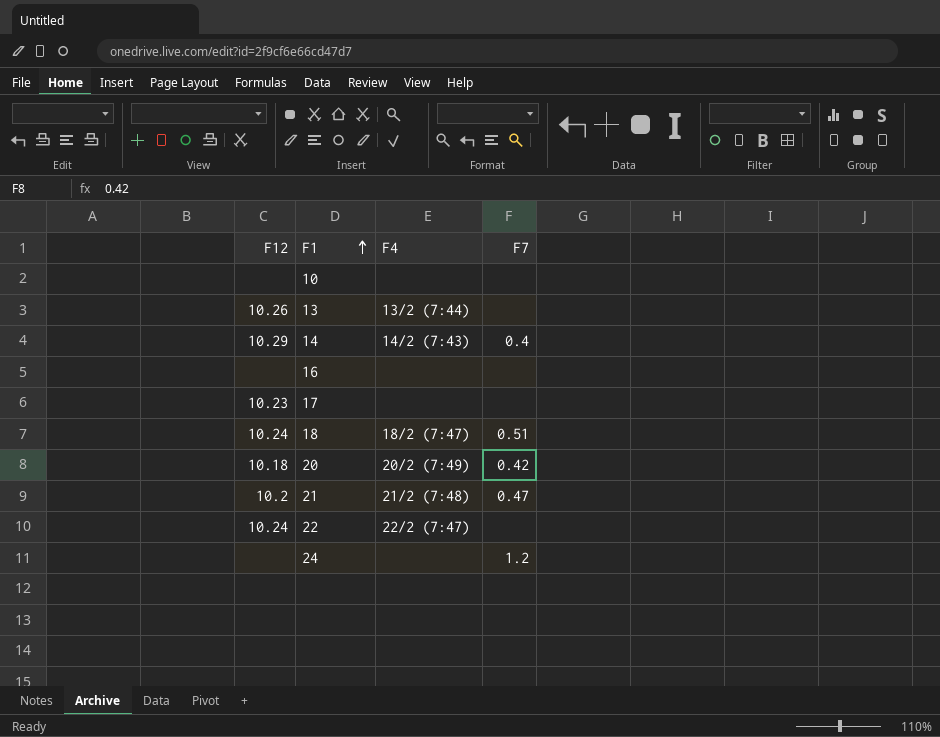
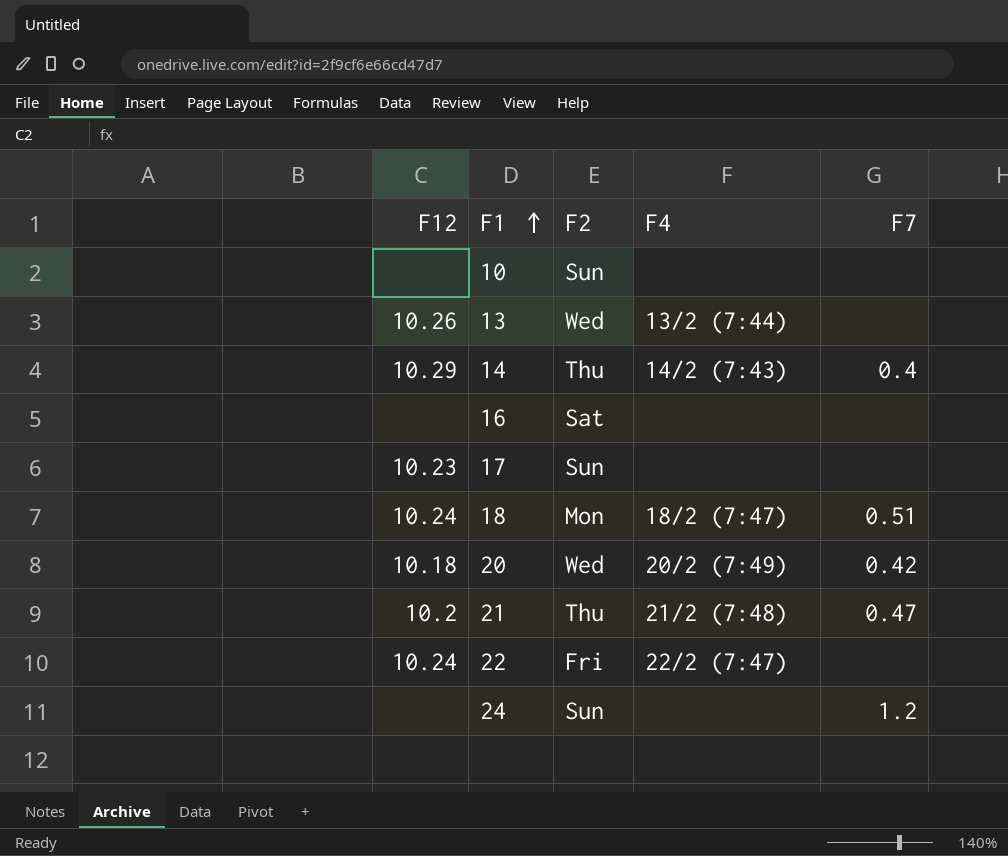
column F2 | position: none -> 3

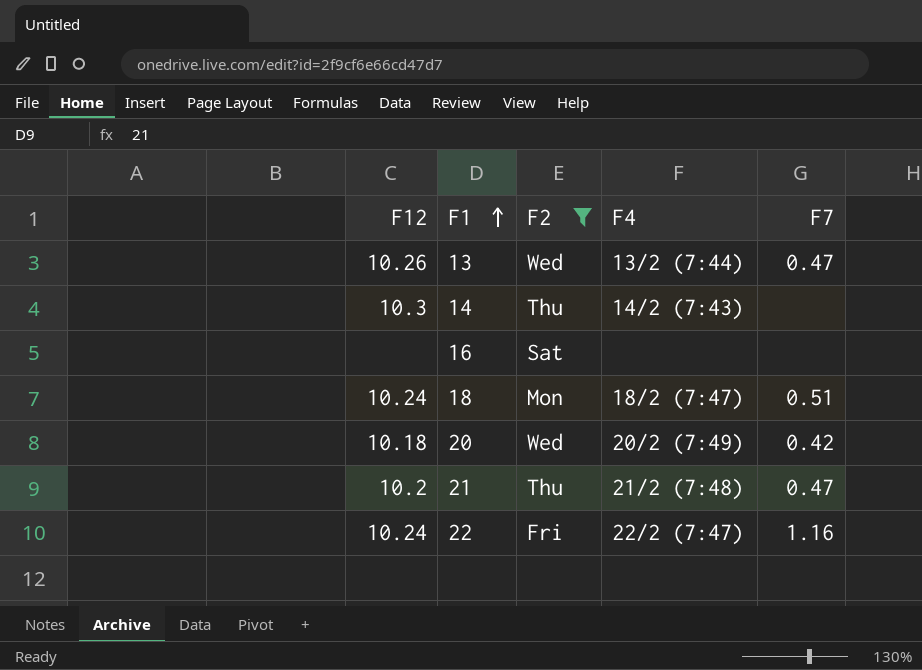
filter: none -> F2 != Sun
13 | F7: none -> 0.47
14 | F12: 10.29 -> 10.3
14 | F7: 0.4 -> none
22 | F7: none -> 1.16

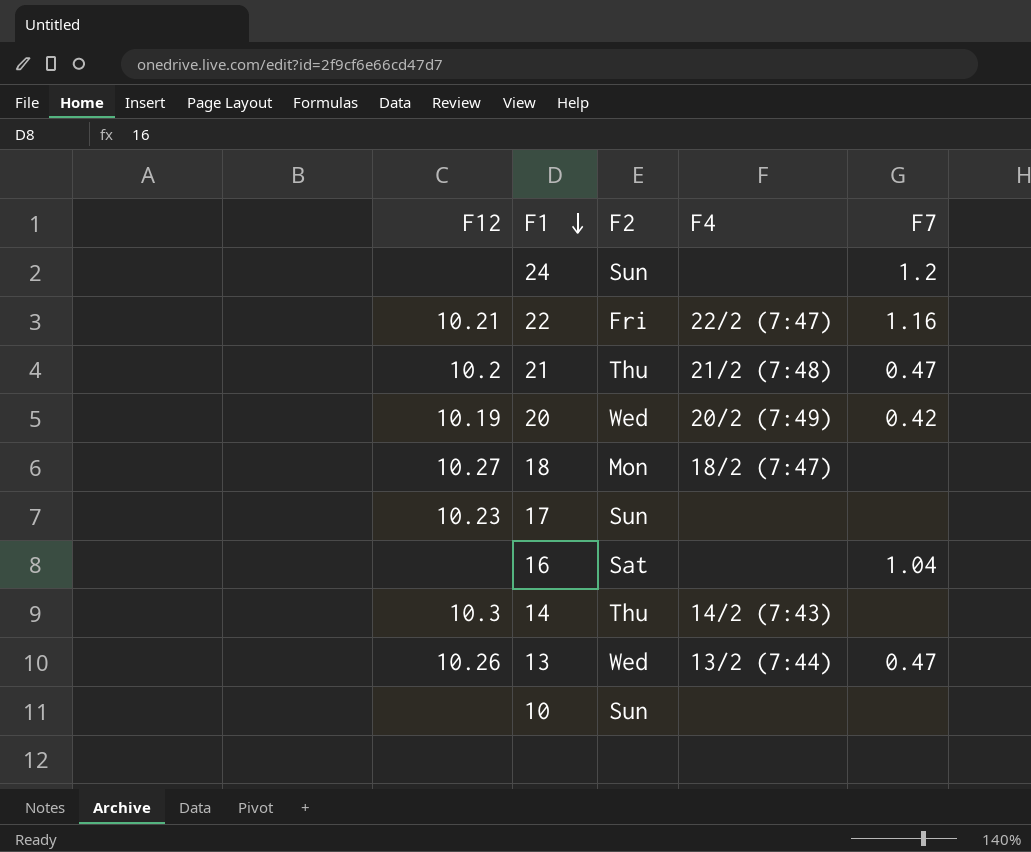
filter: F2 != Sun -> none
row order: F1 ascending -> F1 descending
22 | F12: 10.24 -> 10.21
20 | F12: 10.18 -> 10.19
18 | F12: 10.24 -> 10.27
18 | F7: 0.51 -> none
16 | F7: none -> 1.04

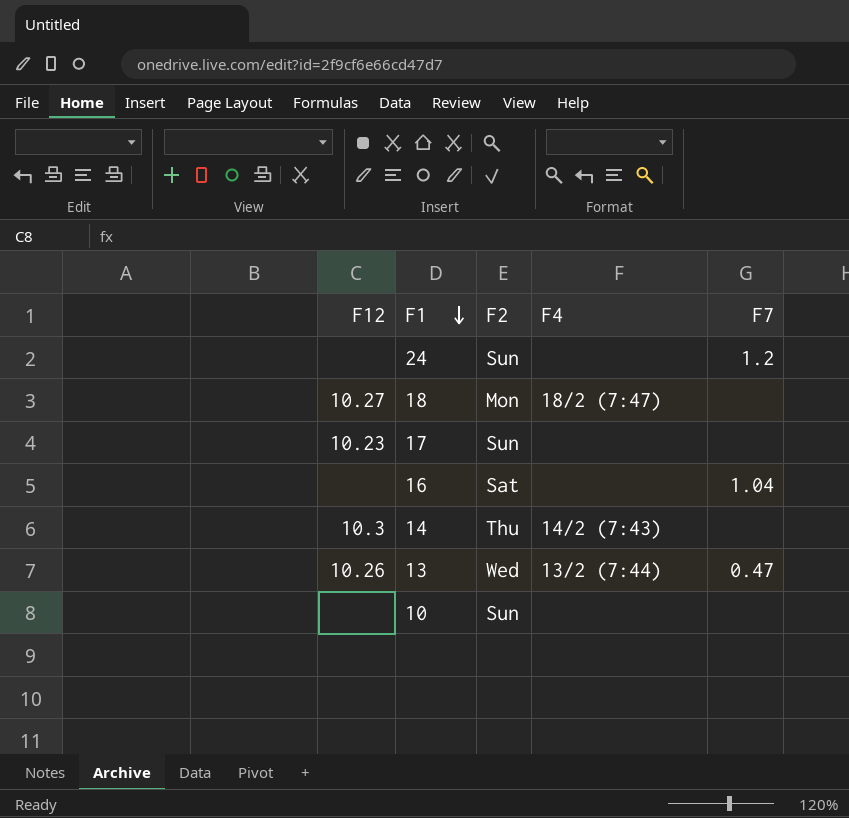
row 22: 10.21 | Fri | 22/2 (7:47) | 1.16 -> none
row 21: 10.2 | Thu | 21/2 (7:48) | 0.47 -> none
row 20: 10.19 | Wed | 20/2 (7:49) | 0.42 -> none

